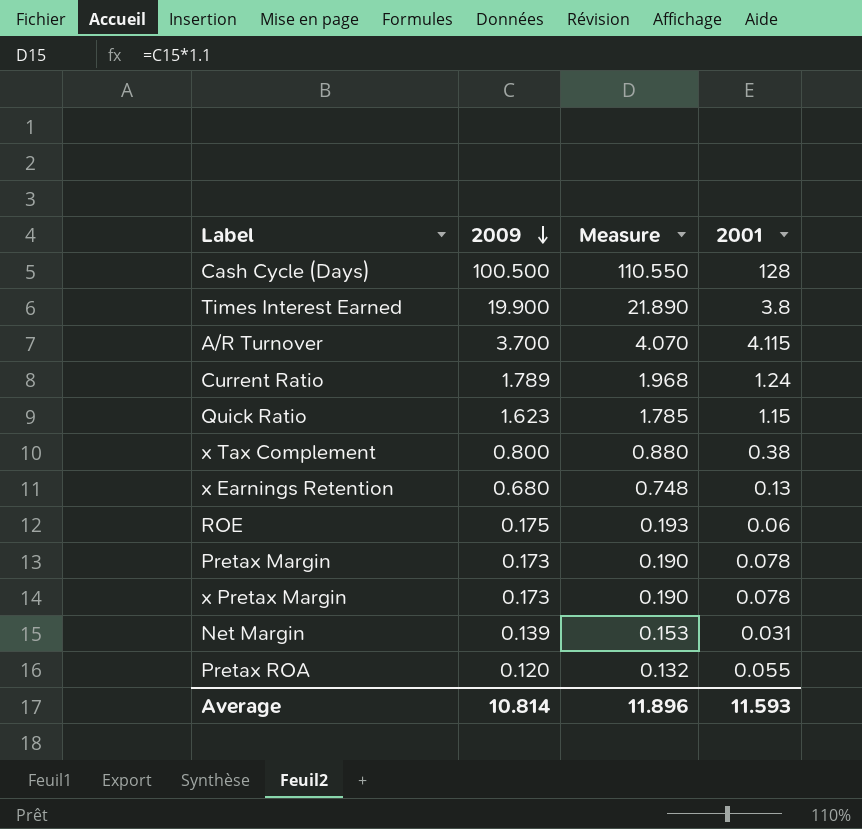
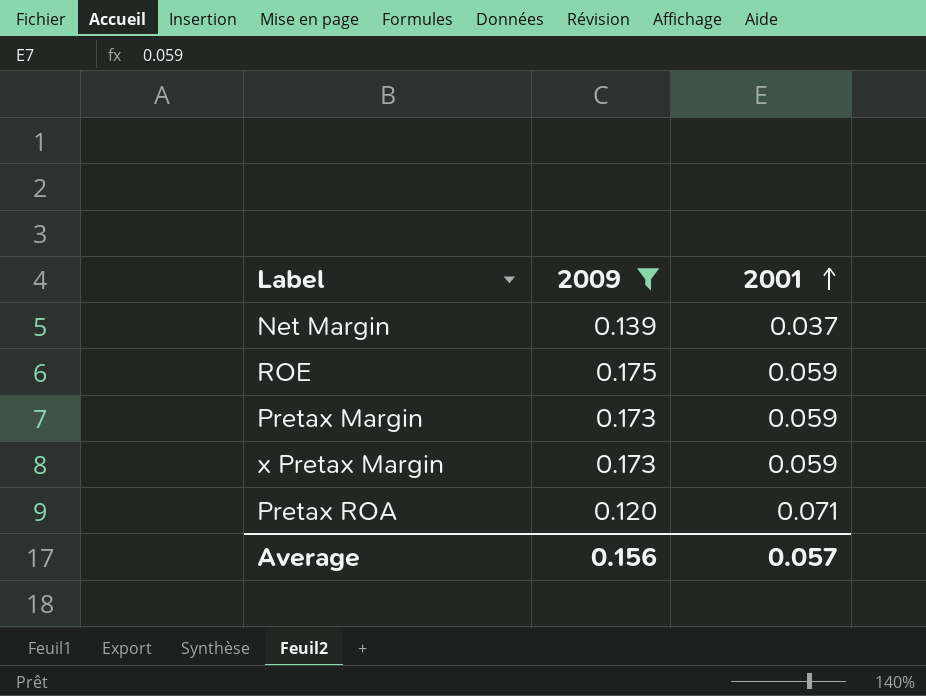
filter: none -> 2009 <= 0.175
row order: 2009 descending -> 2001 ascending
column Measure | formula: [2009] * 1.1 -> none
Net Margin | 2001: 0.031 -> 0.037
ROE | 2001: 0.06 -> 0.059
Pretax Margin | 2001: 0.078 -> 0.059
x Pretax Margin | 2001: 0.078 -> 0.059
Pretax ROA | 2001: 0.055 -> 0.071
Average | 2009: 10.814 -> 0.156
Average | 2001: 11.593 -> 0.057

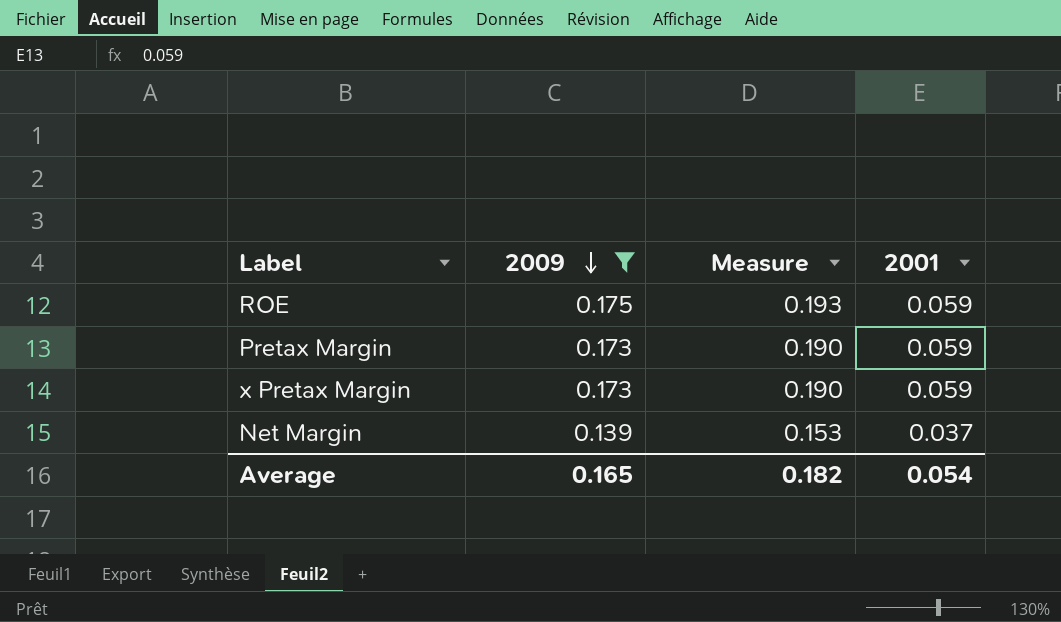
row order: 2001 ascending -> 2009 descending
column Measure | formula: none -> [2009] * 1.1
row Pretax ROA: 0.120 | 0.071 -> none
Average | 2009: 0.156 -> 0.165
Average | 2001: 0.057 -> 0.054

